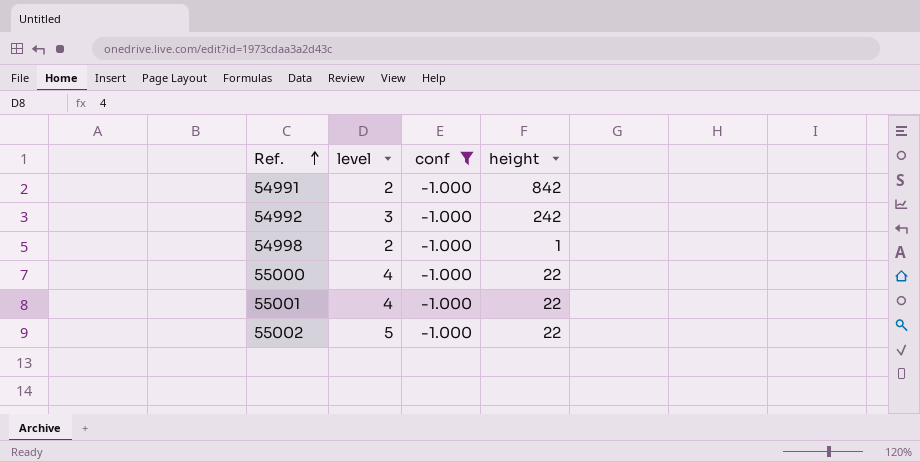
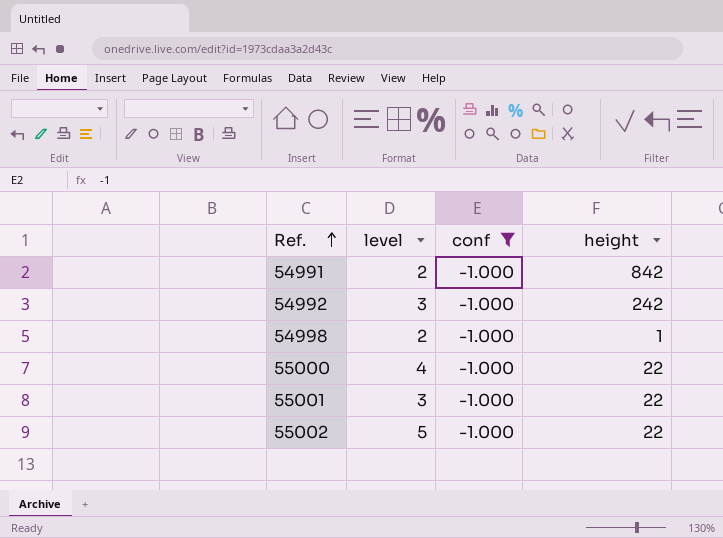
55001 | level: 4 -> 3

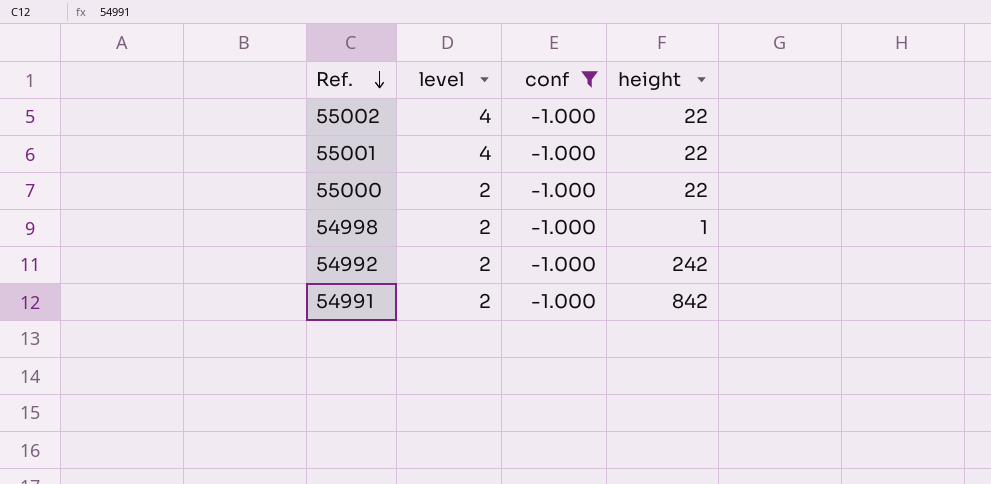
row order: Ref. ascending -> Ref. descending
55002 | level: 5 -> 4
55001 | level: 3 -> 4
55000 | level: 4 -> 2
54992 | level: 3 -> 2

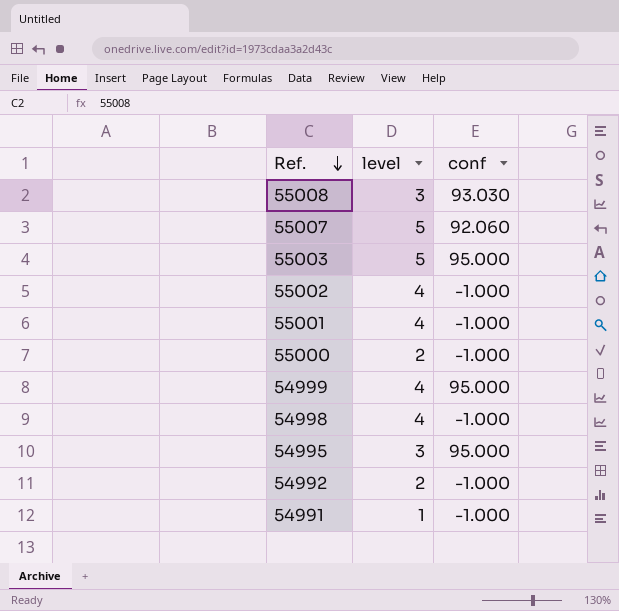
filter: conf = -1.000 -> none
column height | position: 4 -> none
54998 | level: 2 -> 4
54991 | level: 2 -> 1

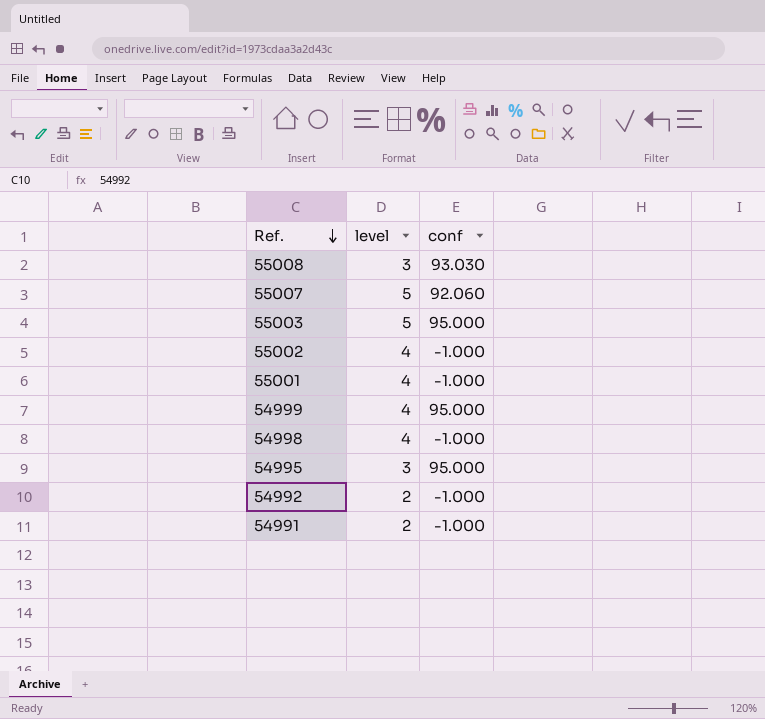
row 55000: 2 | -1.000 -> none
54991 | level: 1 -> 2

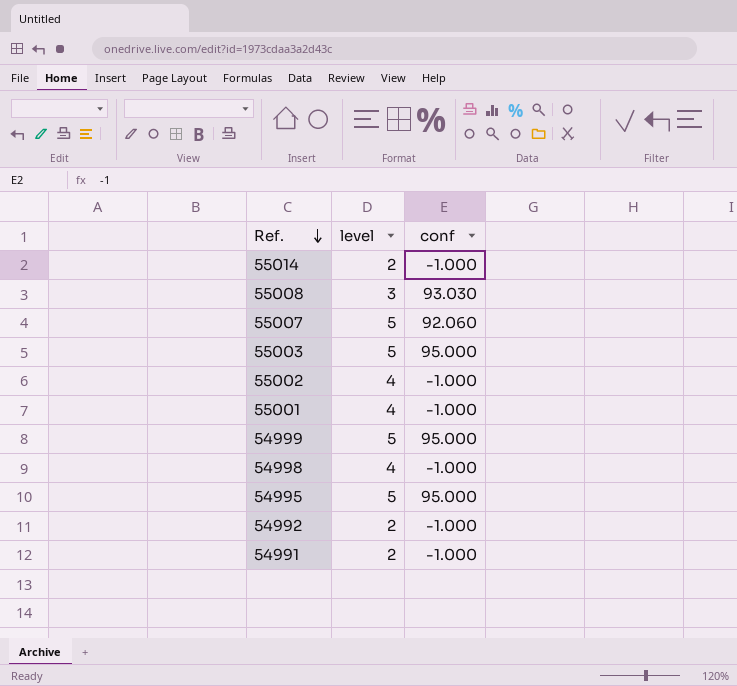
row 55014: none -> 2 | -1.000
54999 | level: 4 -> 5
54995 | level: 3 -> 5

